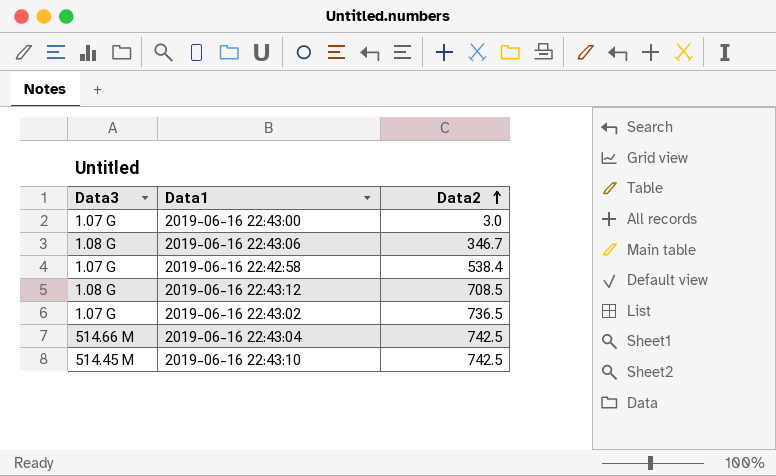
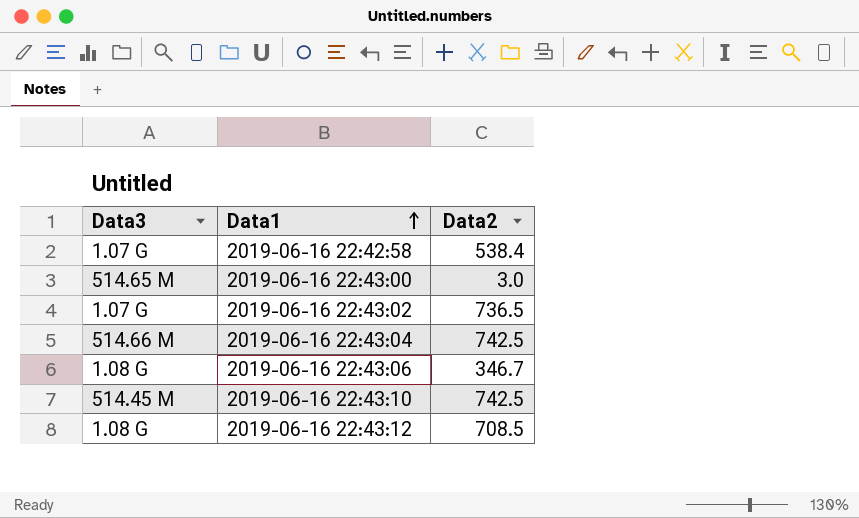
row order: Data2 ascending -> Data1 ascending
2019-06-16 22:43:00 | Data3: 1.07 G -> 514.65 M

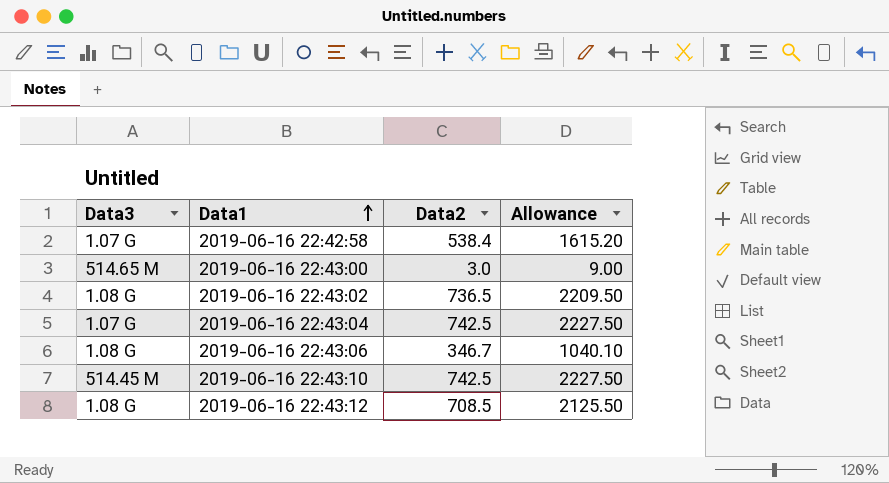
column Allowance | formula: none -> [Data2] * 3
2019-06-16 22:43:02 | Data3: 1.07 G -> 1.08 G
2019-06-16 22:43:04 | Data3: 514.66 M -> 1.07 G

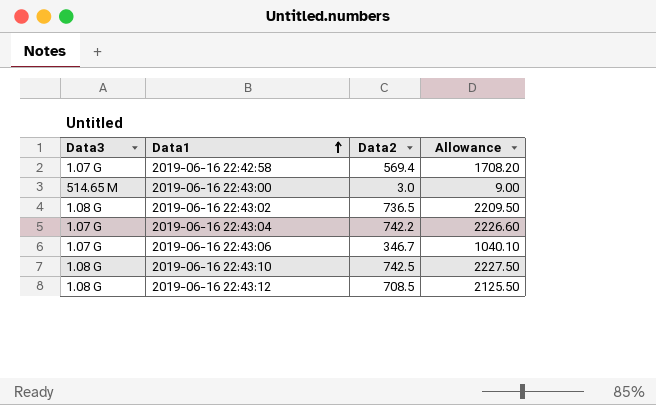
2019-06-16 22:42:58 | Data2: 538.4 -> 569.4
2019-06-16 22:42:58 | Allowance: 1615.20 -> 1708.20
2019-06-16 22:43:04 | Data2: 742.5 -> 742.2
2019-06-16 22:43:04 | Allowance: 2227.50 -> 2226.60
2019-06-16 22:43:06 | Data3: 1.08 G -> 1.07 G
2019-06-16 22:43:10 | Data3: 514.45 M -> 1.08 G

